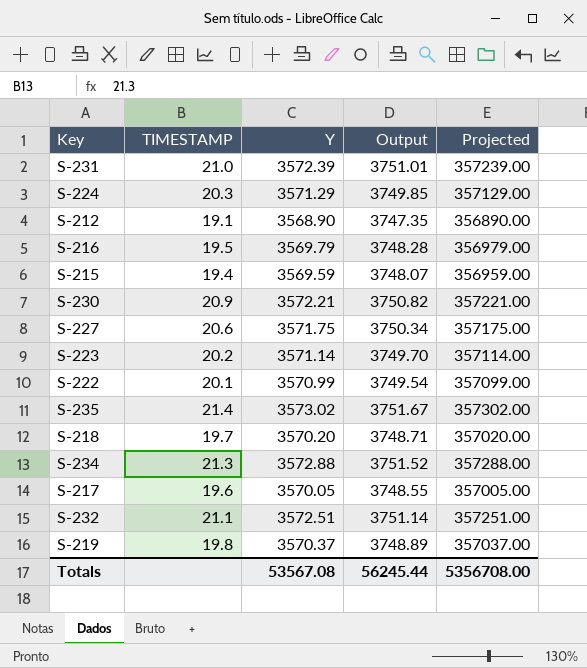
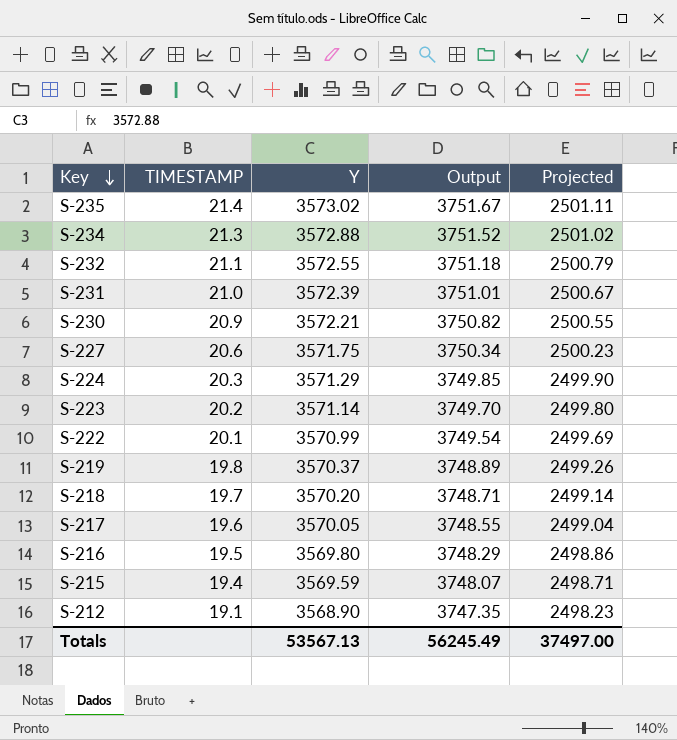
row order: none -> Key descending
column Projected | formula: [Y] * 100 -> [Y] * 0.7
S-232 | Y: 3572.51 -> 3572.55
S-232 | Output: 3751.14 -> 3751.18
S-216 | Y: 3569.79 -> 3569.80
S-216 | Output: 3748.28 -> 3748.29
Totals | Y: 53567.08 -> 53567.13
Totals | Output: 56245.44 -> 56245.49
Totals | Projected: 5356708.00 -> 37497.00

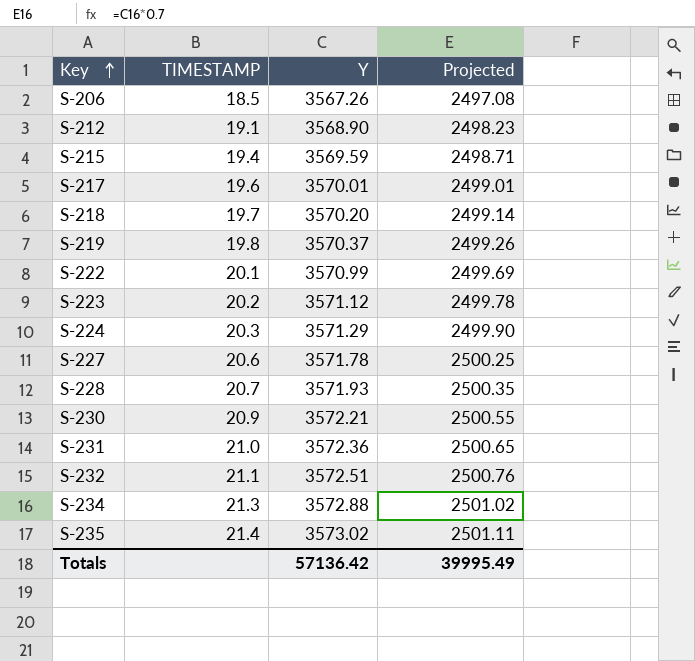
row order: Key descending -> Key ascending
column Output | formula: [Y] * 1.05 -> none
row S-216: 19.5 | 3569.80 | 3748.29 | 2498.86 -> none
row S-206: none -> 18.5 | 3567.26 | 2497.08
S-217 | Y: 3570.05 -> 3570.01
S-217 | Projected: 2499.04 -> 2499.01
S-223 | Y: 3571.14 -> 3571.12
S-223 | Projected: 2499.80 -> 2499.78
S-227 | Y: 3571.75 -> 3571.78
S-227 | Projected: 2500.23 -> 2500.25
row S-228: none -> 20.7 | 3571.93 | 2500.35
S-231 | Y: 3572.39 -> 3572.36
S-231 | Projected: 2500.67 -> 2500.65
S-232 | Y: 3572.55 -> 3572.51
S-232 | Projected: 2500.79 -> 2500.76
Totals | Y: 53567.13 -> 57136.42
Totals | Projected: 37497.00 -> 39995.49

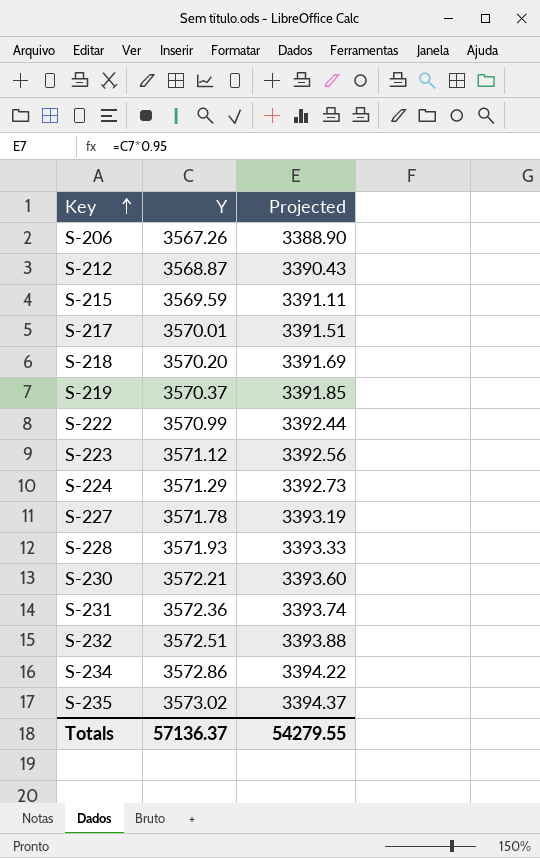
column TIMESTAMP | position: 2 -> none
column Projected | formula: [Y] * 0.7 -> [Y] * 0.95
S-212 | Y: 3568.90 -> 3568.87
S-234 | Y: 3572.88 -> 3572.86
Totals | Y: 57136.42 -> 57136.37
Totals | Projected: 39995.49 -> 54279.55

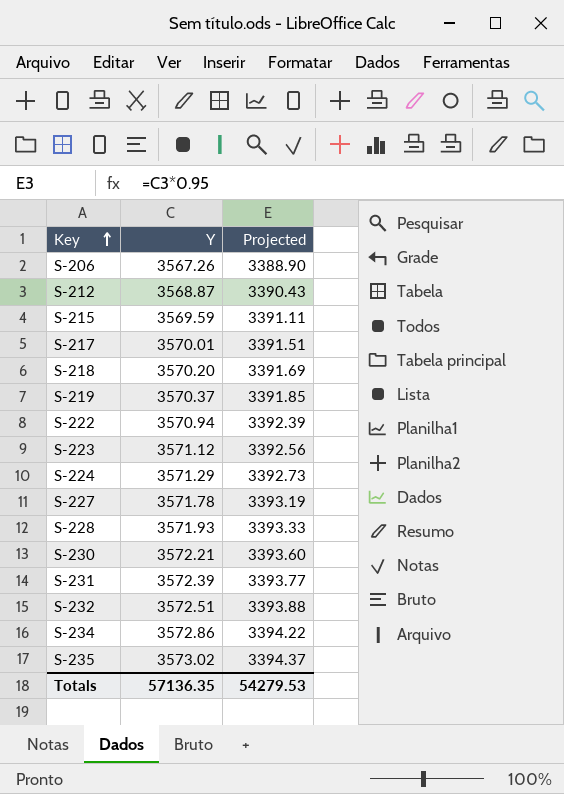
S-222 | Y: 3570.99 -> 3570.94
S-222 | Projected: 3392.44 -> 3392.39
S-231 | Y: 3572.36 -> 3572.39
S-231 | Projected: 3393.74 -> 3393.77
Totals | Y: 57136.37 -> 57136.35
Totals | Projected: 54279.55 -> 54279.53

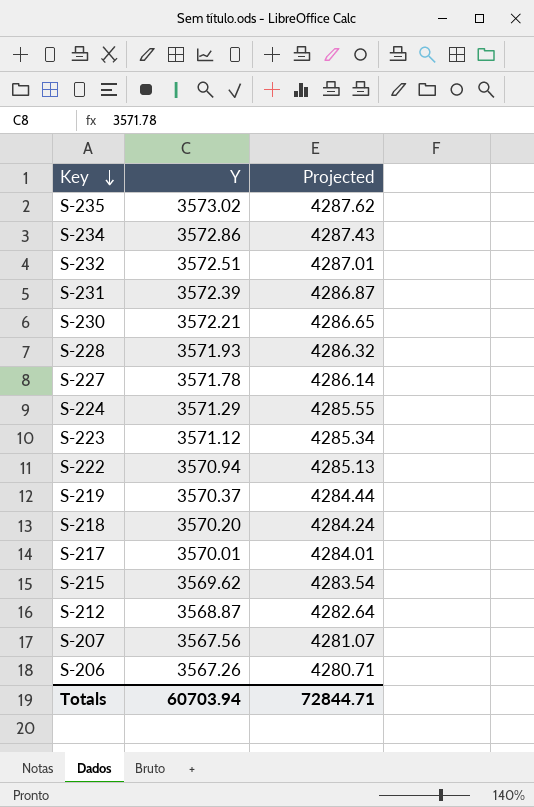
row order: Key ascending -> Key descending
column Projected | formula: [Y] * 0.95 -> [Y] * 1.2
S-215 | Y: 3569.59 -> 3569.62
row S-207: none -> 3567.56 | 4281.07
Totals | Y: 57136.35 -> 60703.94
Totals | Projected: 54279.53 -> 72844.71

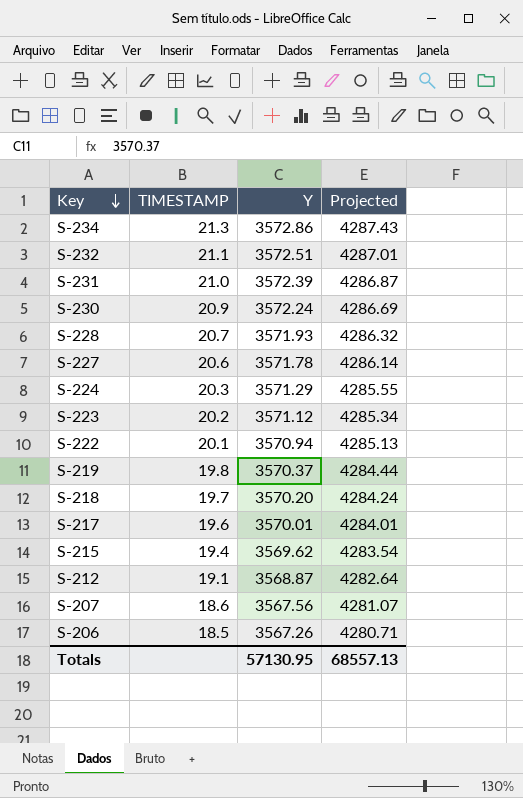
column TIMESTAMP | position: none -> 2
row S-235: 3573.02 | 4287.62 -> none
S-230 | Y: 3572.21 -> 3572.24
S-230 | Projected: 4286.65 -> 4286.69
Totals | Y: 60703.94 -> 57130.95
Totals | Projected: 72844.71 -> 68557.13

